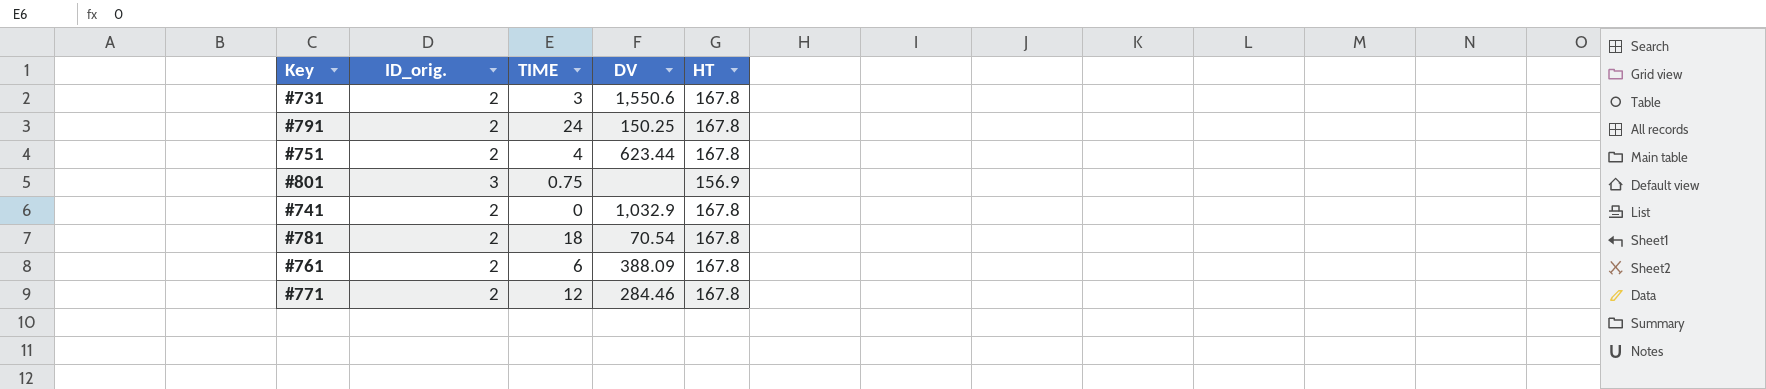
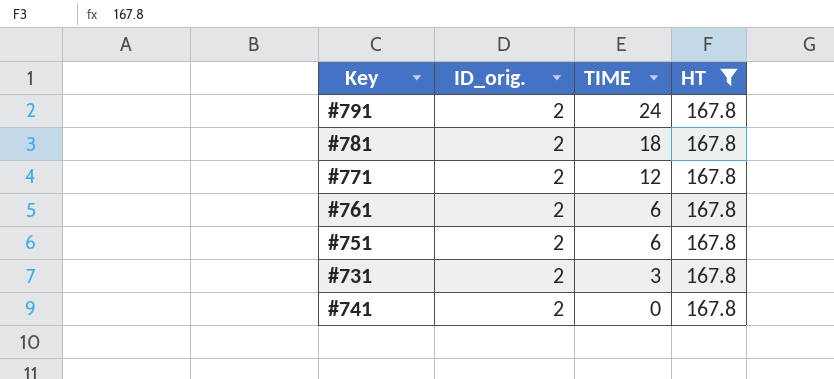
filter: none -> HT = 167.8
row order: none -> TIME descending
column DV | position: 4 -> none
#751 | TIME: 4 -> 6

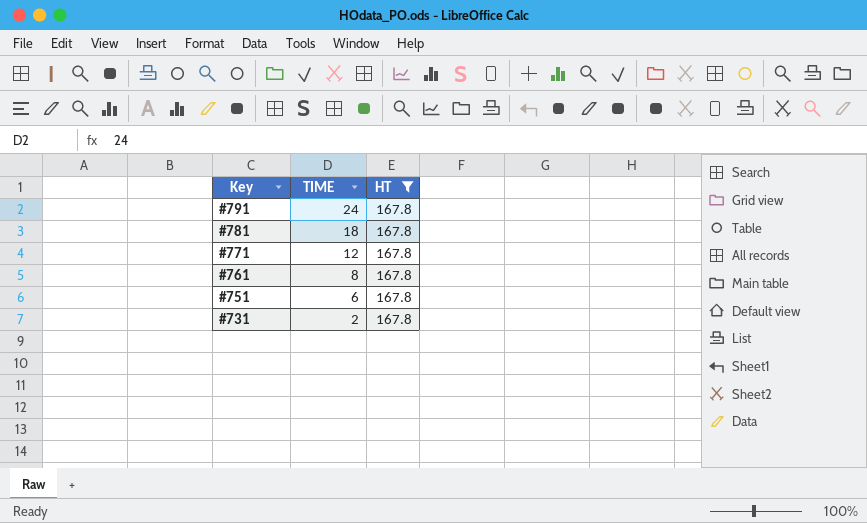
column ID_orig. | position: 2 -> none
row #741: 2 | 0 | 167.8 -> none
#761 | TIME: 6 -> 8
#731 | TIME: 3 -> 2

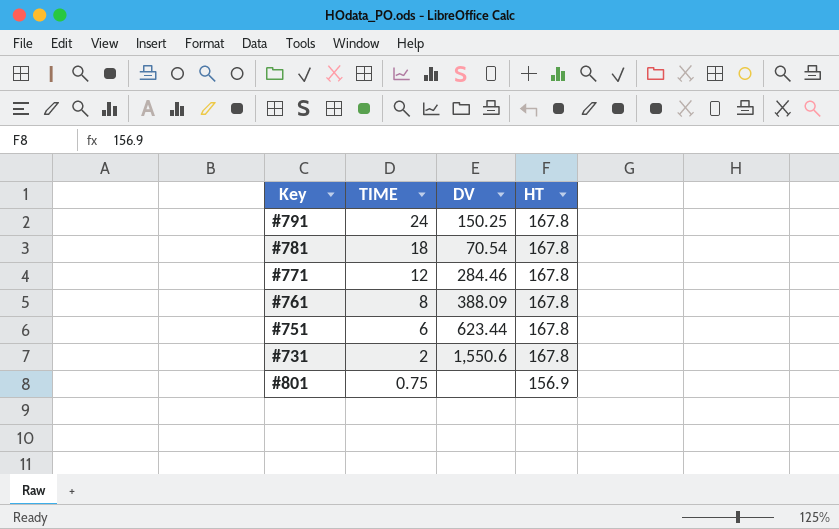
filter: HT = 167.8 -> none
column DV | position: none -> 3

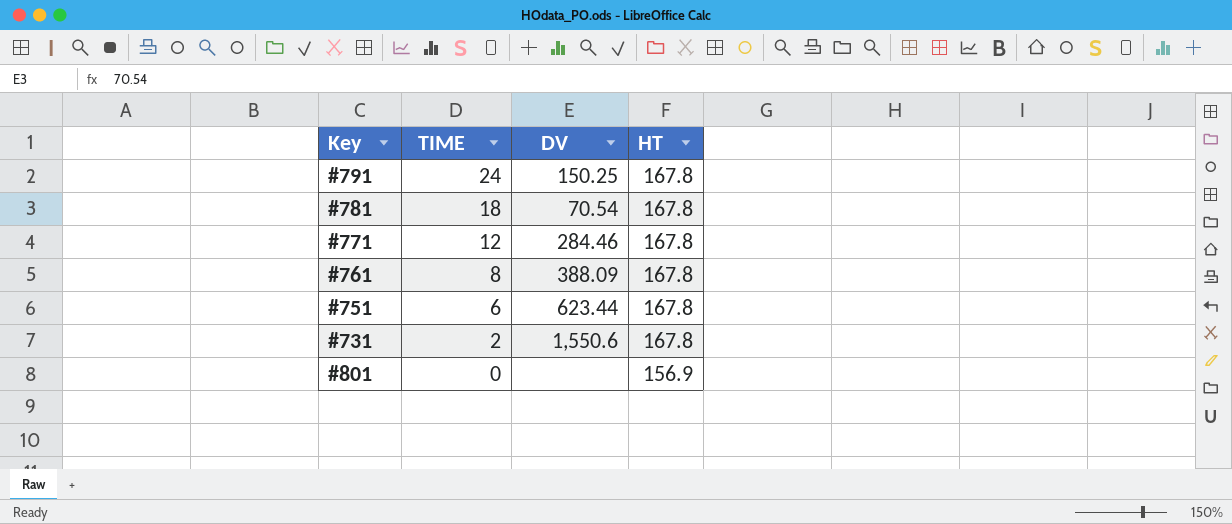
#801 | TIME: 0.75 -> 0

